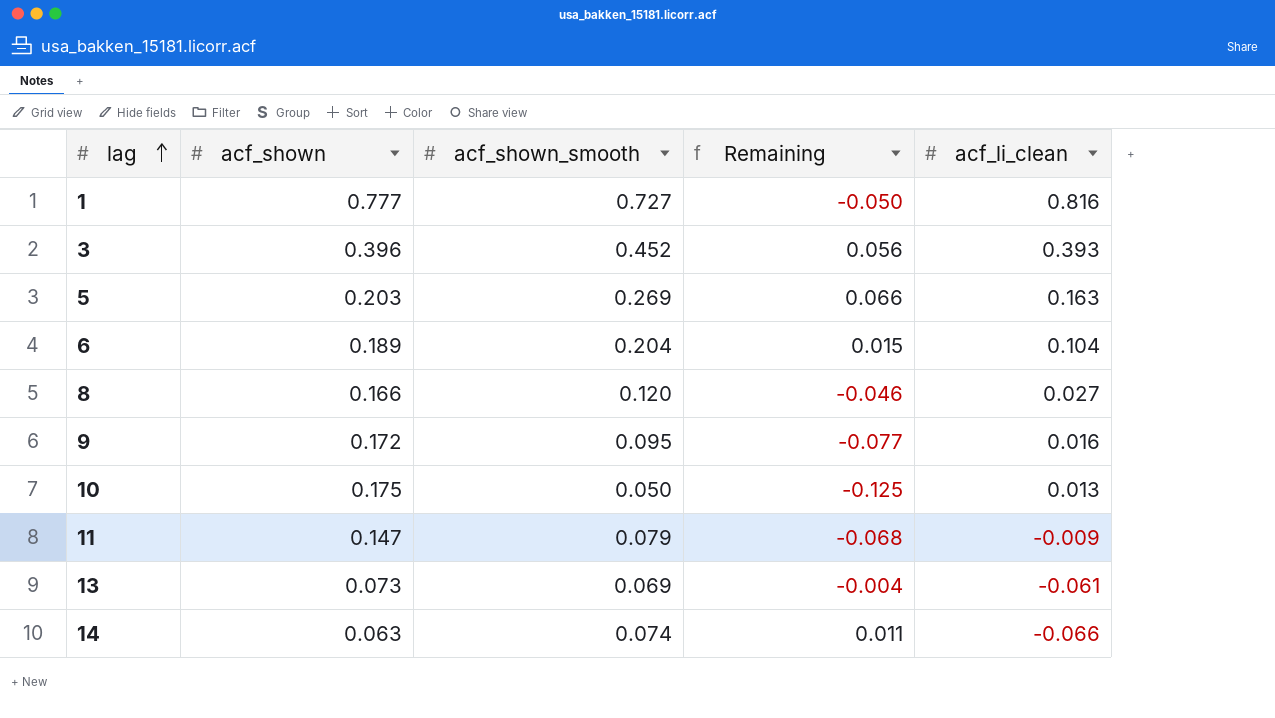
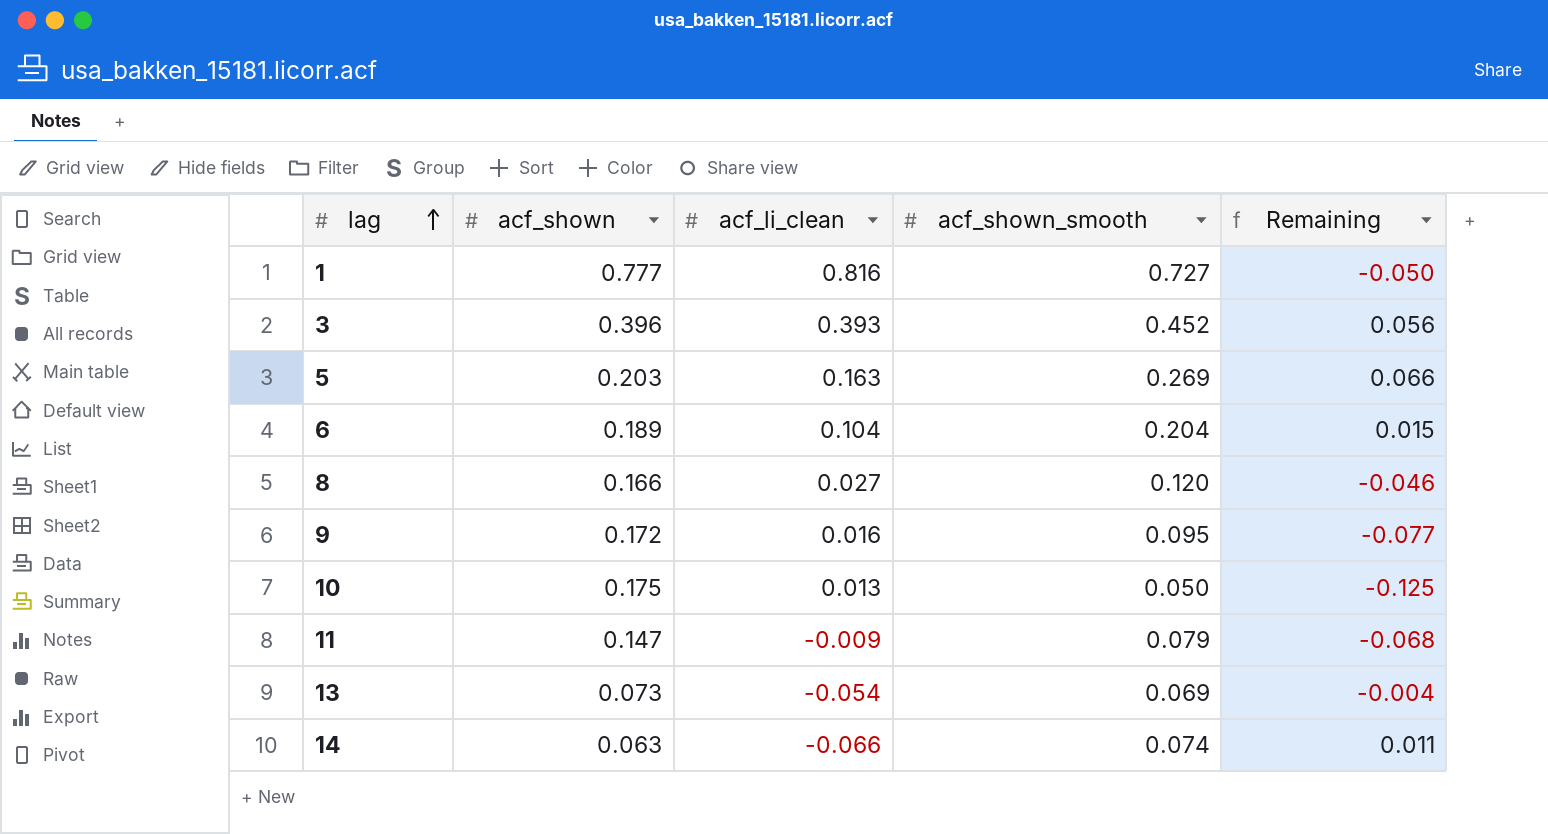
column acf_li_clean | position: 5 -> 3
13 | acf_li_clean: -0.061 -> -0.054

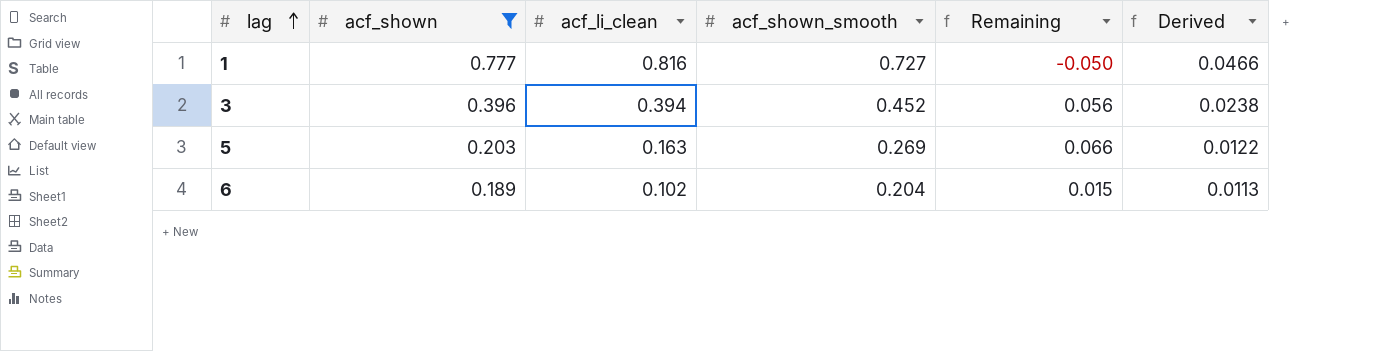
filter: none -> acf_shown >= 0.189
column Derived | formula: none -> [acf_shown] * 0.06
3 | acf_li_clean: 0.393 -> 0.394
6 | acf_li_clean: 0.104 -> 0.102

